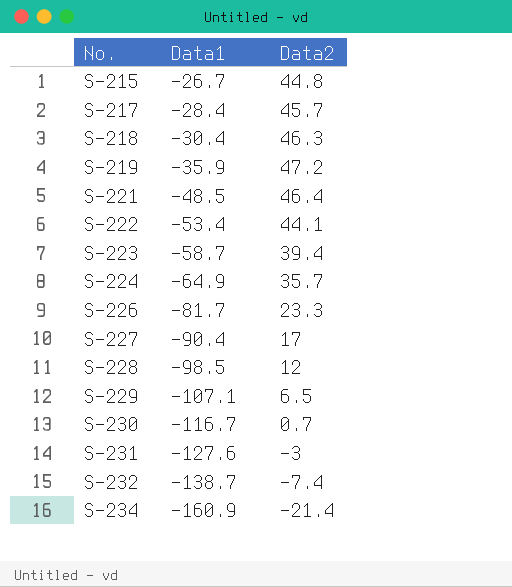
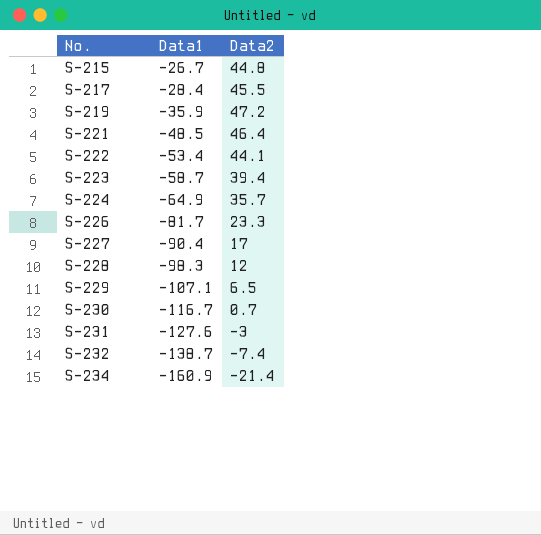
row S-218: -30.4 | 46.3 -> none
S-217 | Data2: 45.7 -> 45.5
S-228 | Data1: -98.5 -> -98.3

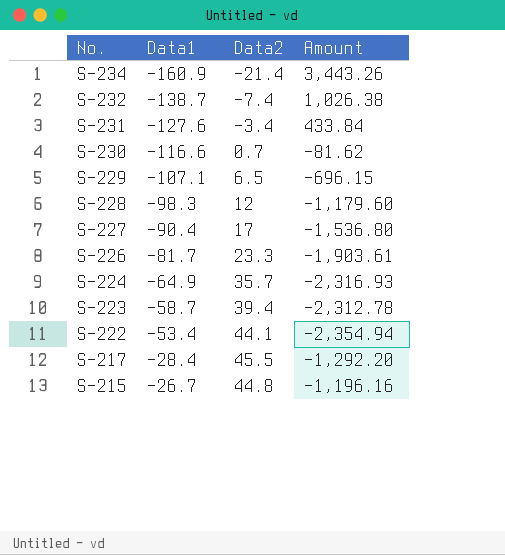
row order: No. ascending -> No. descending
column Amount | formula: none -> [Data1] * [Data2]
row S-219: -35.9 | 47.2 -> none
row S-221: -48.5 | 46.4 -> none
S-231 | Data2: -3 -> -3.4
S-230 | Data1: -116.7 -> -116.6

